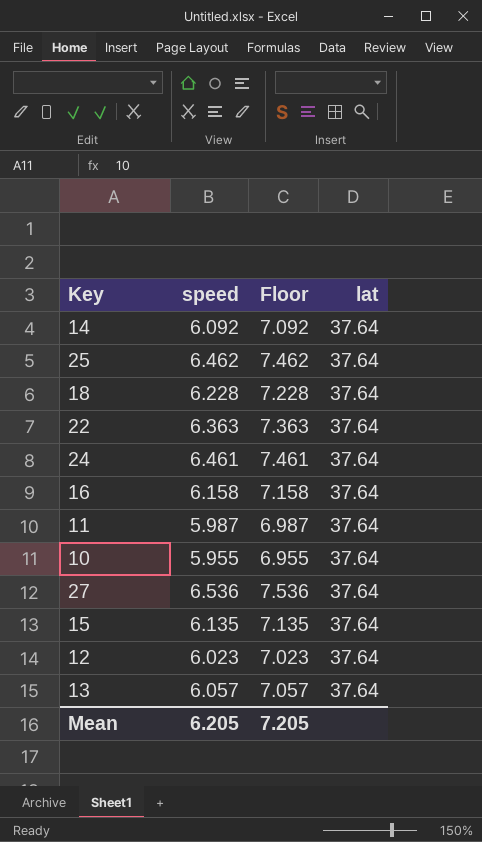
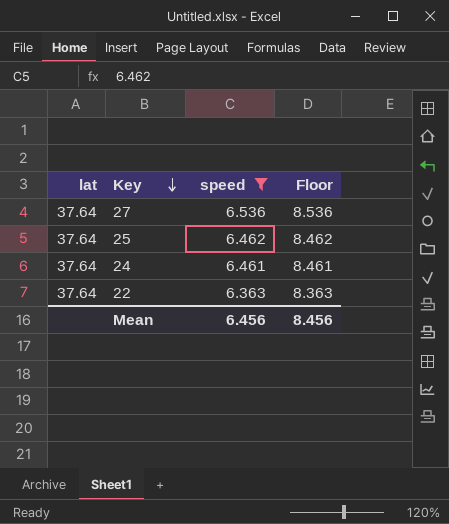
filter: none -> speed >= 6.363
row order: none -> Key descending
column lat | position: 4 -> 1
column Floor | formula: [speed] + 1 -> [speed] + 2
Mean | speed: 6.205 -> 6.456
Mean | Floor: 7.205 -> 8.456

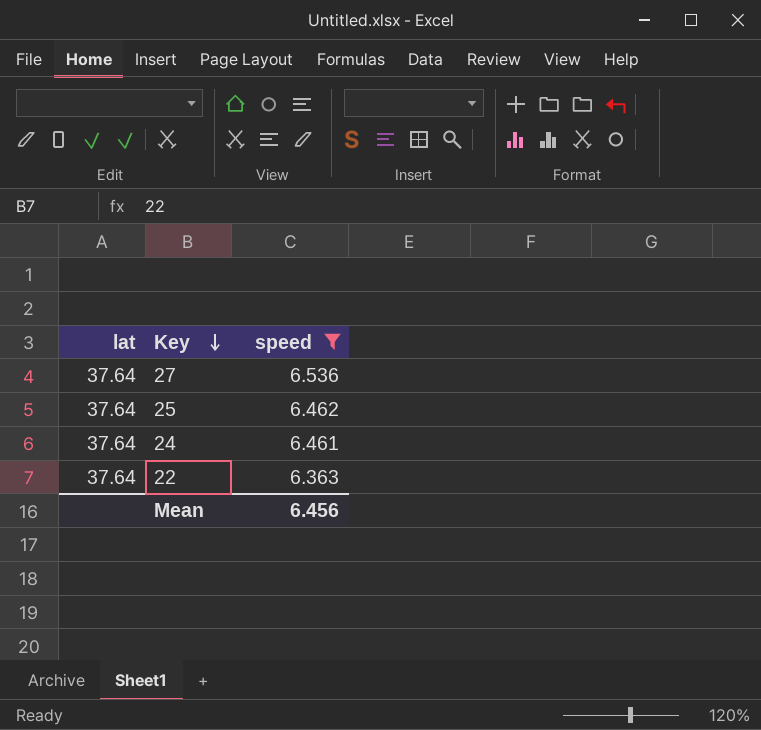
column Floor | formula: [speed] + 2 -> none

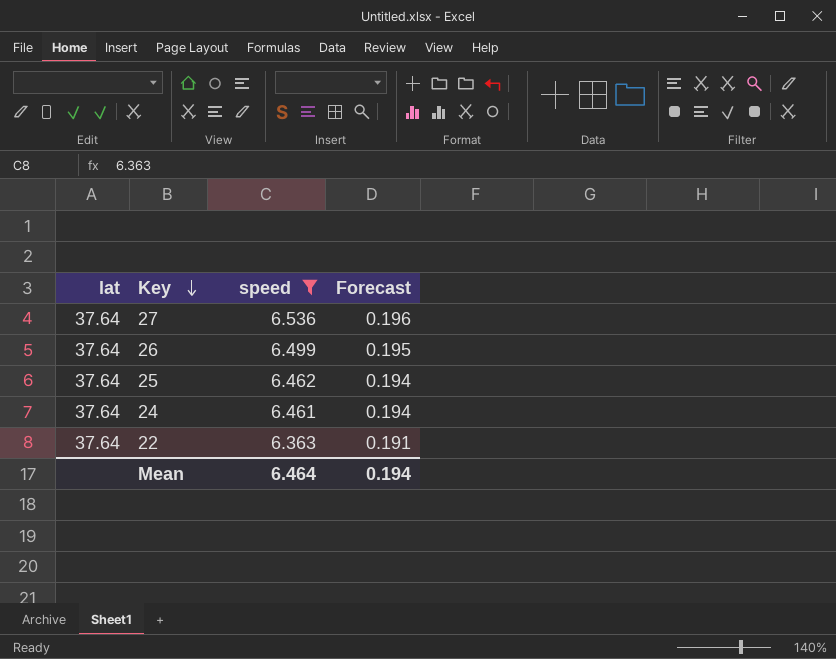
column Forecast | formula: none -> [speed] * 0.03
row 26: none -> 37.64 | 6.499 | 0.195
Mean | speed: 6.456 -> 6.464

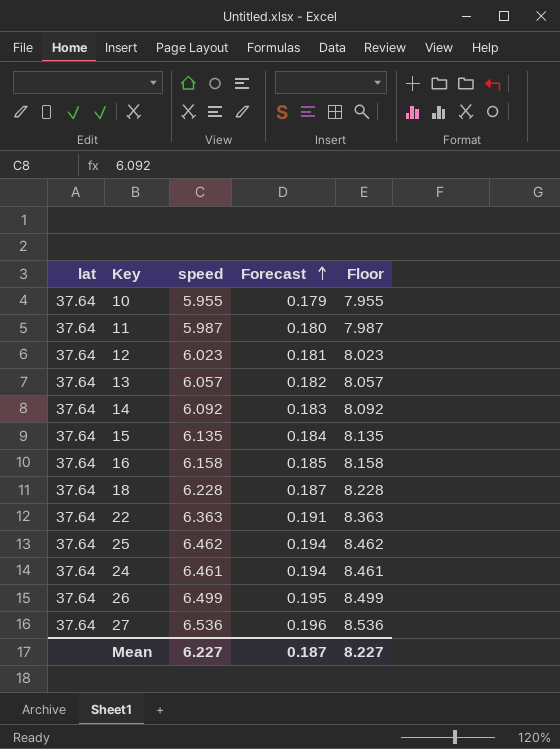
filter: speed >= 6.363 -> none
row order: Key descending -> Forecast ascending
column Floor | formula: none -> [speed] + 2
Mean | speed: 6.464 -> 6.227
Mean | Forecast: 0.194 -> 0.187

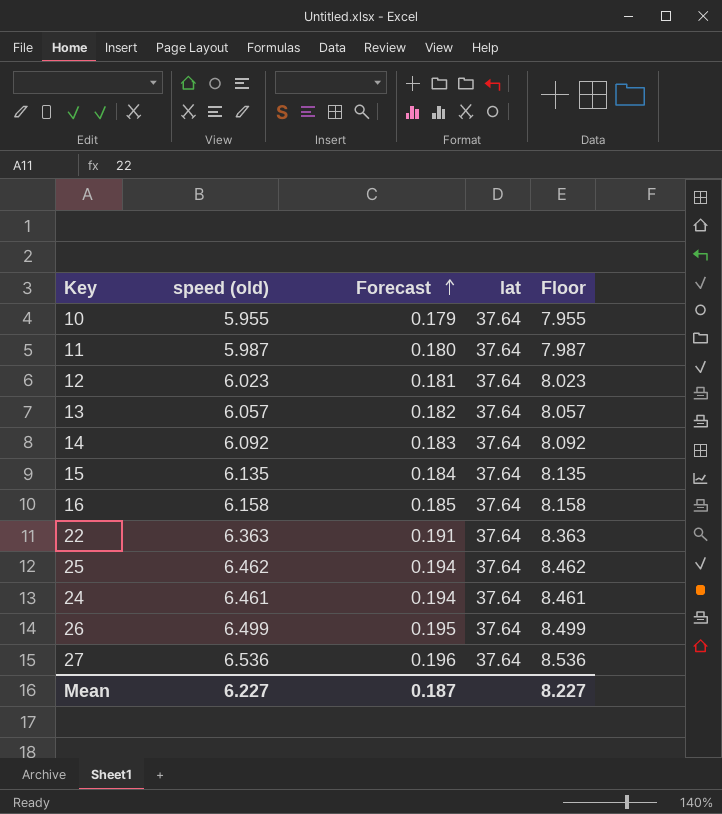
column name: speed -> speed (old)
column lat | position: 1 -> 4
row 18: 37.64 | 6.228 | 0.187 | 8.228 -> none

